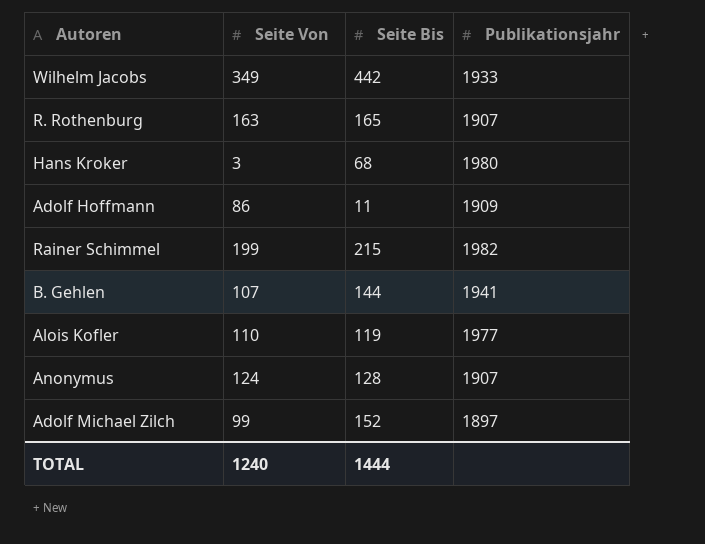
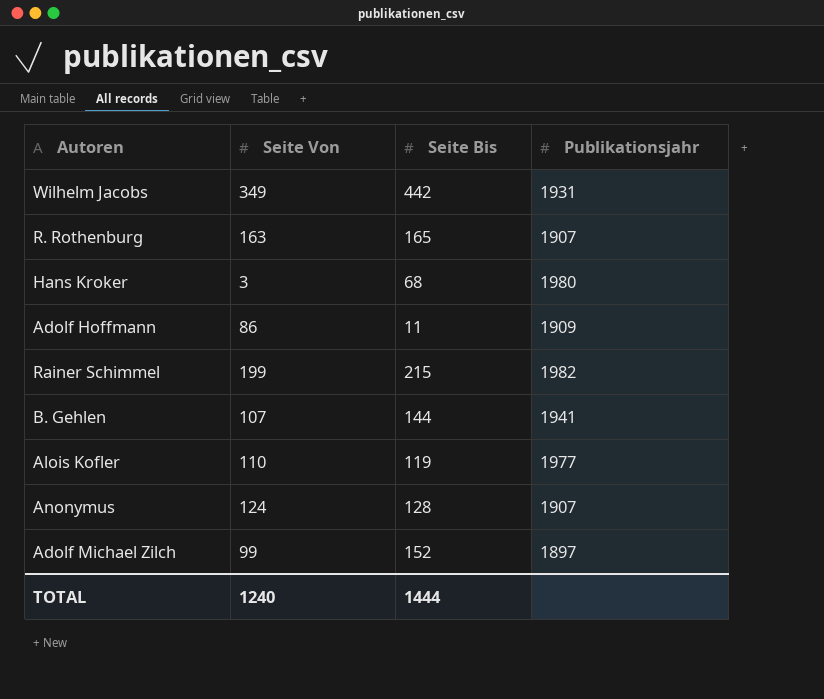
Wilhelm Jacobs | Publikationsjahr: 1933 -> 1931

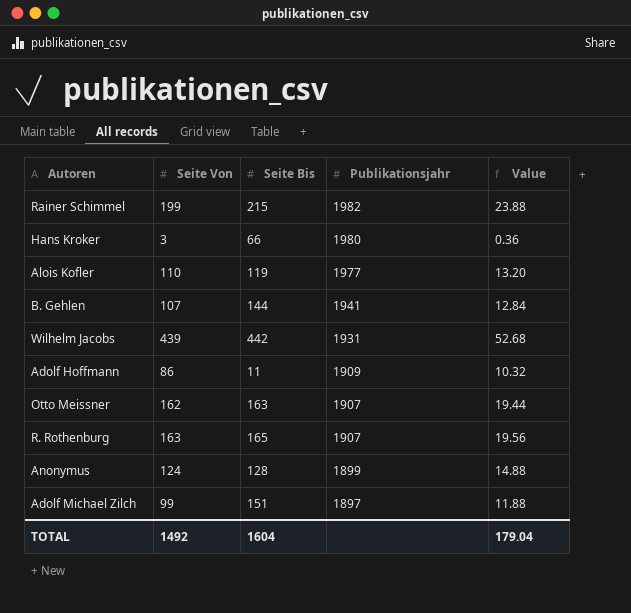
row order: none -> Publikationsjahr descending
column Value | formula: none -> [Seite Von] * 0.12
Hans Kroker | Seite Bis: 68 -> 66
Wilhelm Jacobs | Seite Von: 349 -> 439
row Otto Meissner: none -> 162 | 163 | 1907 | 19.44
Anonymus | Publikationsjahr: 1907 -> 1899
Adolf Michael Zilch | Seite Bis: 152 -> 151
TOTAL | Seite Von: 1240 -> 1492
TOTAL | Seite Bis: 1444 -> 1604

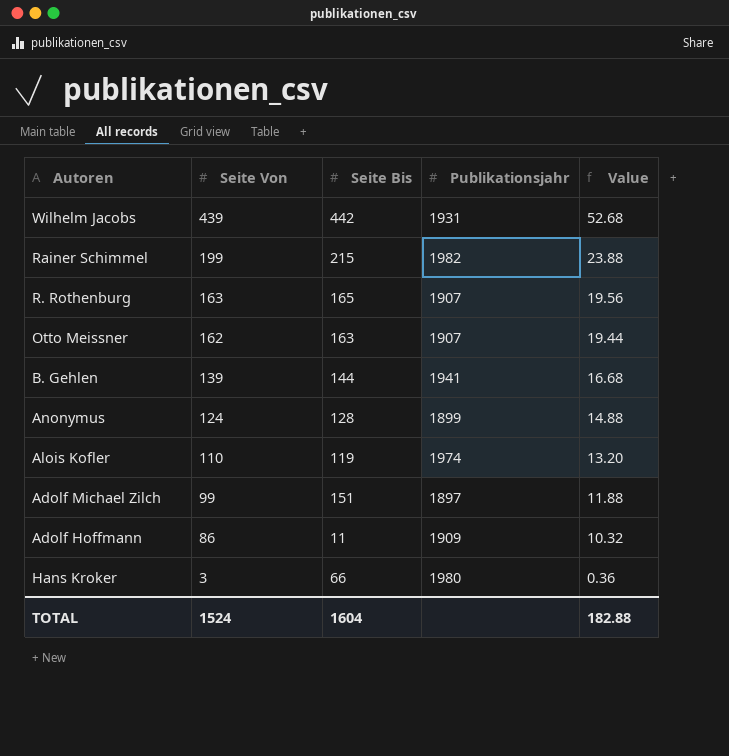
row order: Publikationsjahr descending -> Seite Von descending
B. Gehlen | Seite Von: 107 -> 139
B. Gehlen | Value: 12.84 -> 16.68
Alois Kofler | Publikationsjahr: 1977 -> 1974
TOTAL | Seite Von: 1492 -> 1524
TOTAL | Value: 179.04 -> 182.88

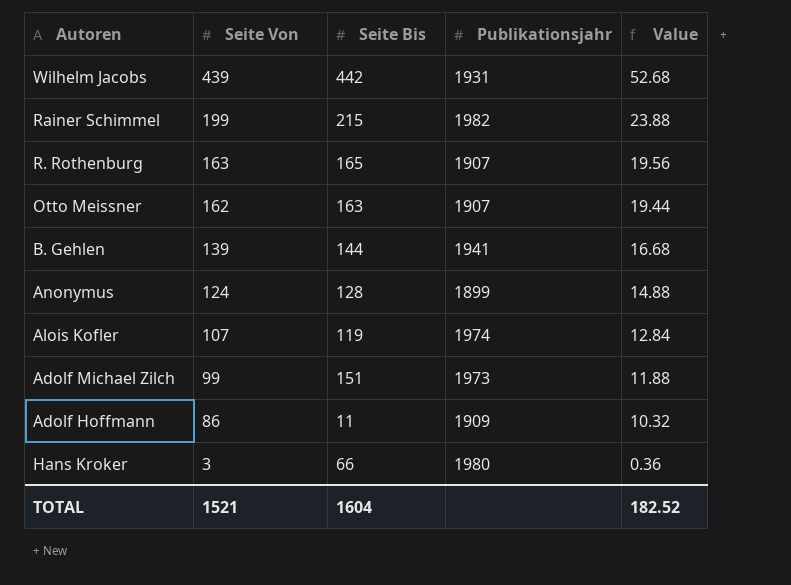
Alois Kofler | Seite Von: 110 -> 107
Alois Kofler | Value: 13.20 -> 12.84
Adolf Michael Zilch | Publikationsjahr: 1897 -> 1973
TOTAL | Seite Von: 1524 -> 1521
TOTAL | Value: 182.88 -> 182.52

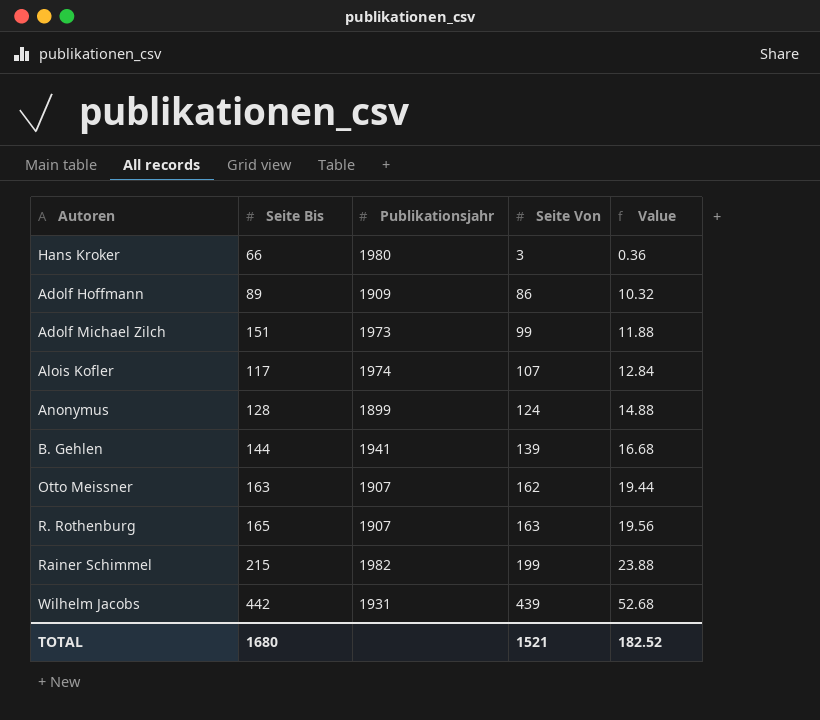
row order: Seite Von descending -> Seite Von ascending
column Seite Von | position: 2 -> 4
Adolf Hoffmann | Seite Bis: 11 -> 89
Alois Kofler | Seite Bis: 119 -> 117
TOTAL | Seite Bis: 1604 -> 1680

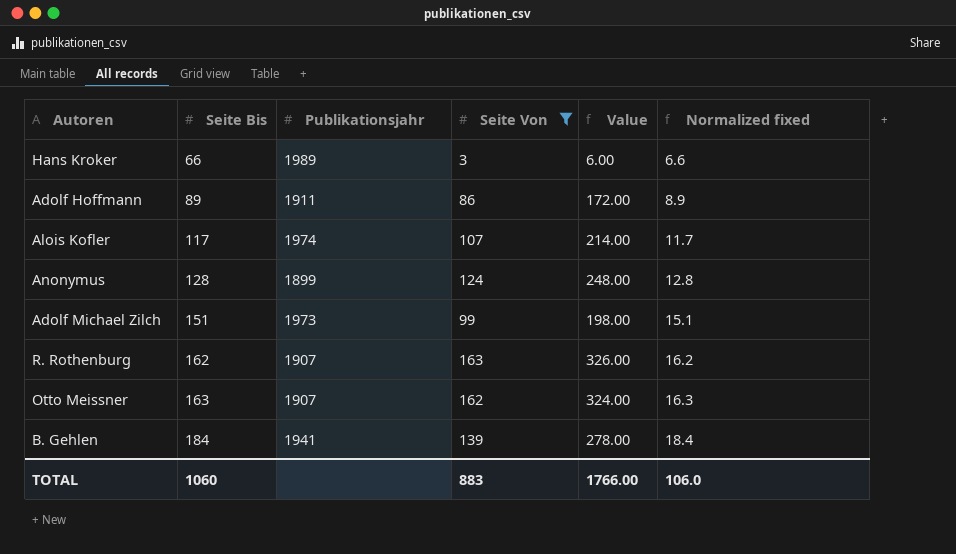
filter: none -> Seite Von <= 163
row order: Seite Von ascending -> Seite Bis ascending
column Value | formula: [Seite Von] * 0.12 -> [Seite Von] * 2
column Normalized fixed | formula: none -> [Seite Bis] * 0.1
Hans Kroker | Publikationsjahr: 1980 -> 1989
Adolf Hoffmann | Publikationsjahr: 1909 -> 1911
R. Rothenburg | Seite Bis: 165 -> 162
B. Gehlen | Seite Bis: 144 -> 184
TOTAL | Seite Bis: 1680 -> 1060
TOTAL | Seite Von: 1521 -> 883
TOTAL | Value: 182.52 -> 1766.00

